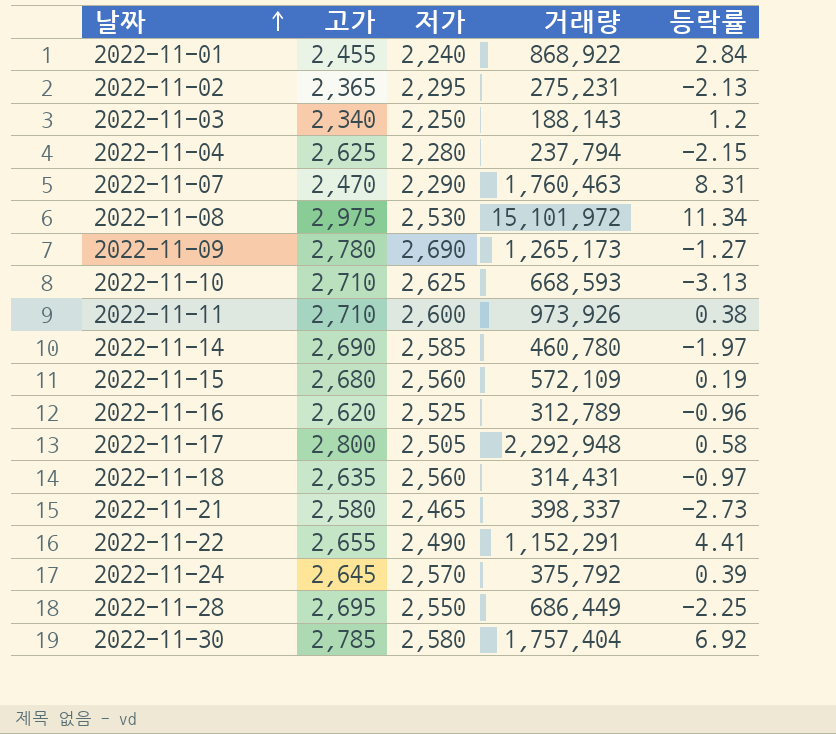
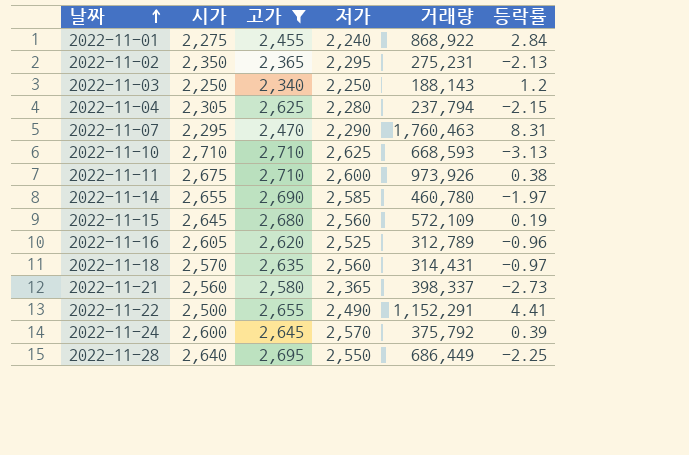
filter: none -> 고가 <= 2,710
column 시가 | position: none -> 2
2022-11-21 | 저가: 2,465 -> 2,365

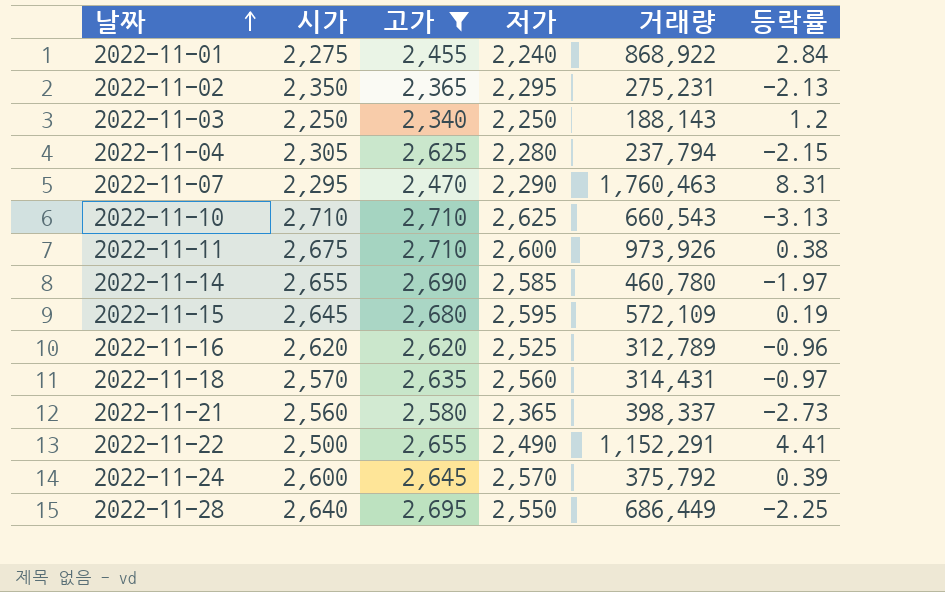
2022-11-10 | 거래량: 668,593 -> 660,543
2022-11-15 | 저가: 2,560 -> 2,595
2022-11-16 | 시가: 2,605 -> 2,620

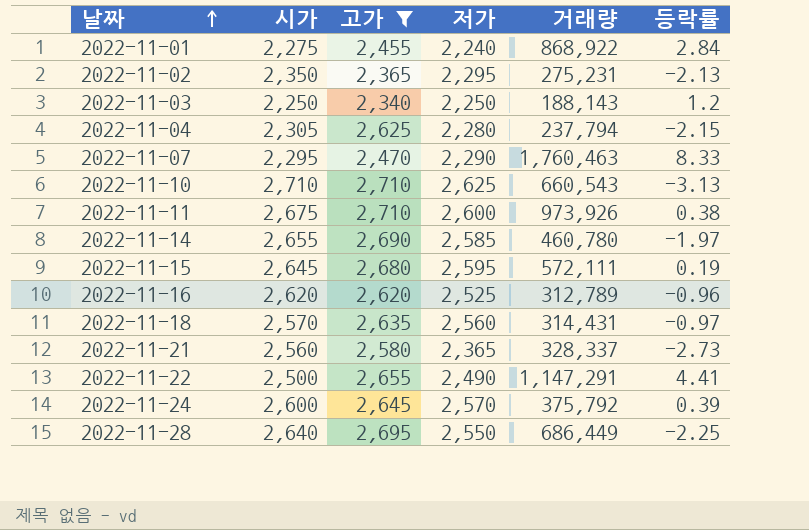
2022-11-07 | 등락률: 8.31 -> 8.33
2022-11-15 | 거래량: 572,109 -> 572,111
2022-11-21 | 거래량: 398,337 -> 328,337
2022-11-22 | 거래량: 1,152,291 -> 1,147,291

